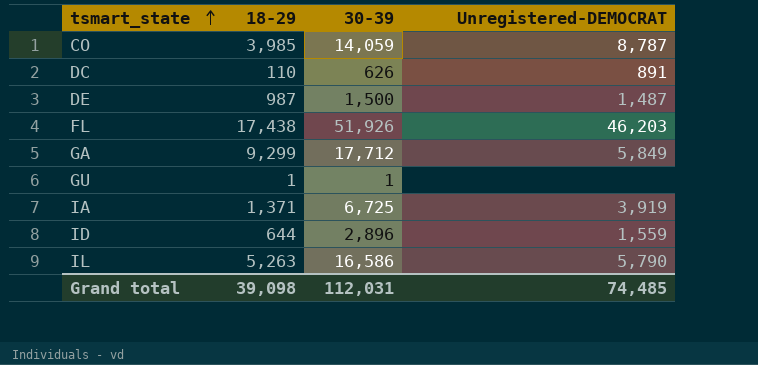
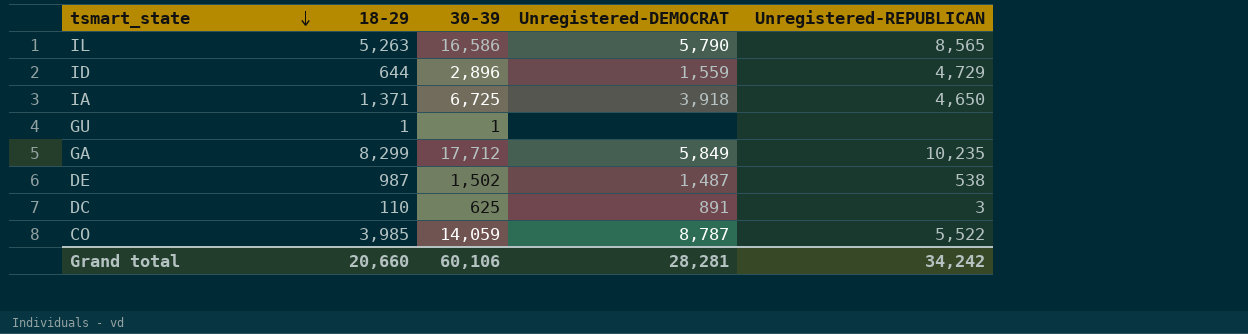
row order: tsmart_state ascending -> tsmart_state descending
column Unregistered-REPUBLICAN | position: none -> 5
row FL: 17,438 | 51,926 | 46,203 -> none
IA | Unregistered-DEMOCRAT: 3,919 -> 3,918
GA | 18-29: 9,299 -> 8,299
DE | 30-39: 1,500 -> 1,502
DC | 30-39: 626 -> 625
Grand total | 18-29: 39,098 -> 20,660
Grand total | 30-39: 112,031 -> 60,106
Grand total | Unregistered-DEMOCRAT: 74,485 -> 28,281

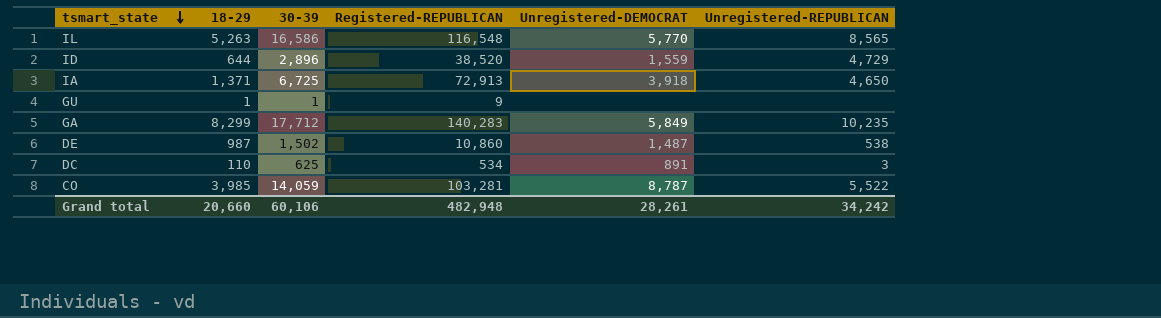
column Registered-REPUBLICAN | position: none -> 4
IL | Unregistered-DEMOCRAT: 5,790 -> 5,770
Grand total | Unregistered-DEMOCRAT: 28,281 -> 28,261

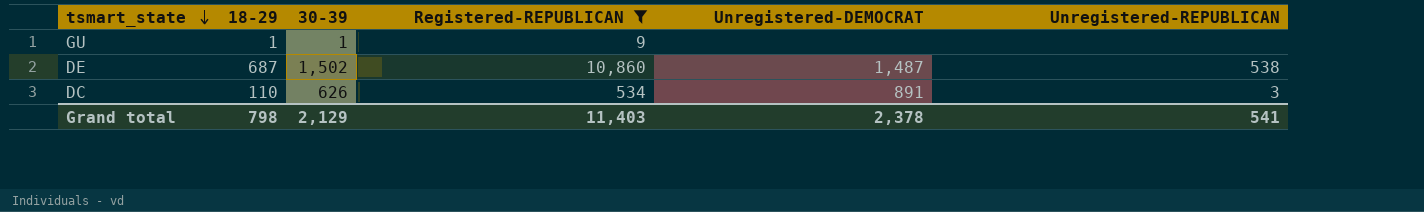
filter: none -> Registered-REPUBLICAN <= 10,860
DE | 18-29: 987 -> 687
DC | 30-39: 625 -> 626
Grand total | 18-29: 20,660 -> 798
Grand total | 30-39: 60,106 -> 2,129
Grand total | Registered-REPUBLICAN: 482,948 -> 11,403
Grand total | Unregistered-DEMOCRAT: 28,261 -> 2,378
Grand total | Unregistered-REPUBLICAN: 34,242 -> 541

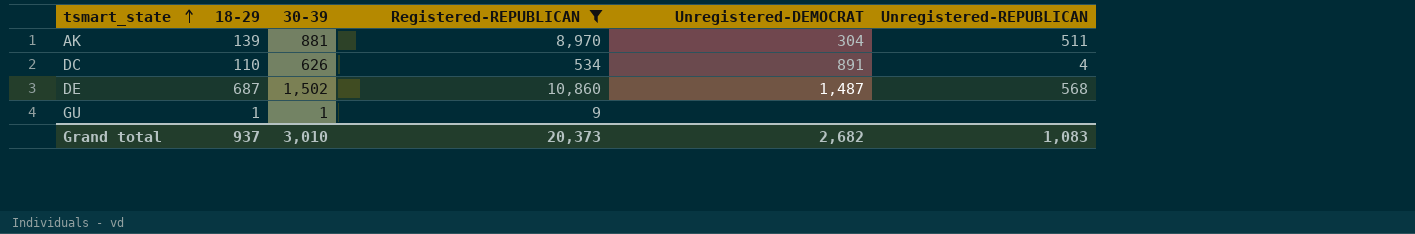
row order: tsmart_state descending -> tsmart_state ascending
row AK: none -> 139 | 881 | 8,970 | 304 | 511
DC | Unregistered-REPUBLICAN: 3 -> 4
DE | Unregistered-REPUBLICAN: 538 -> 568
Grand total | 18-29: 798 -> 937
Grand total | 30-39: 2,129 -> 3,010
Grand total | Registered-REPUBLICAN: 11,403 -> 20,373
Grand total | Unregistered-DEMOCRAT: 2,378 -> 2,682
Grand total | Unregistered-REPUBLICAN: 541 -> 1,083

